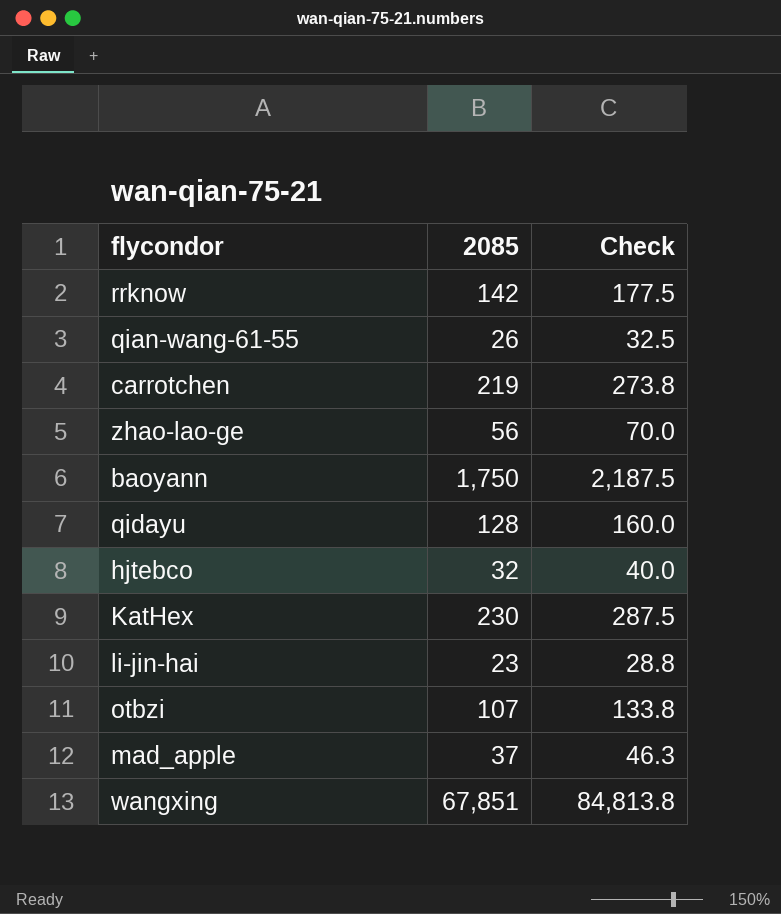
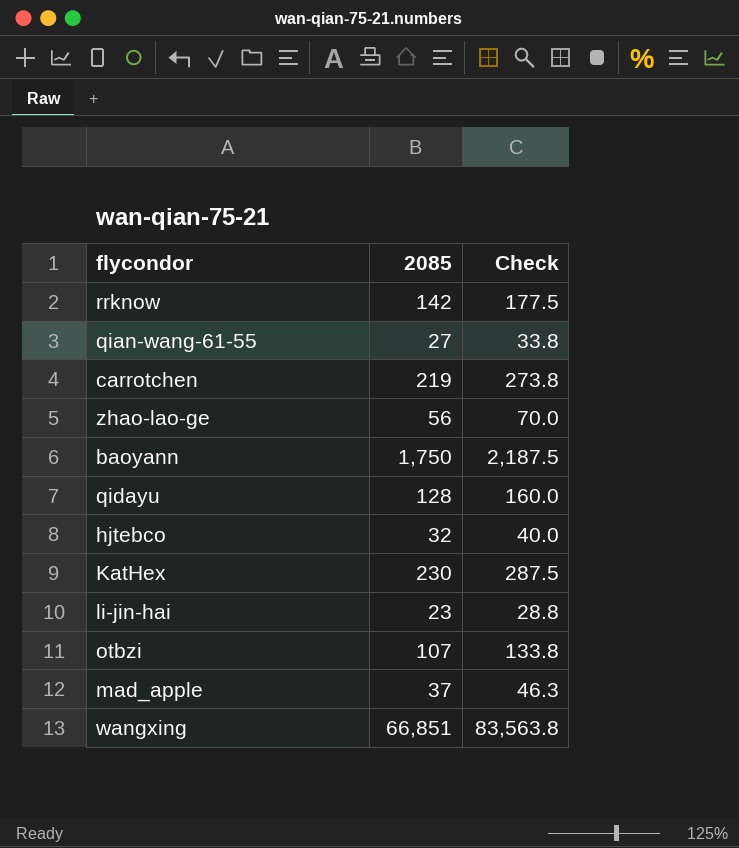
qian-wang-61-55 | 2085: 26 -> 27
qian-wang-61-55 | Check: 32.5 -> 33.8
wangxing | 2085: 67,851 -> 66,851
wangxing | Check: 84,813.8 -> 83,563.8

